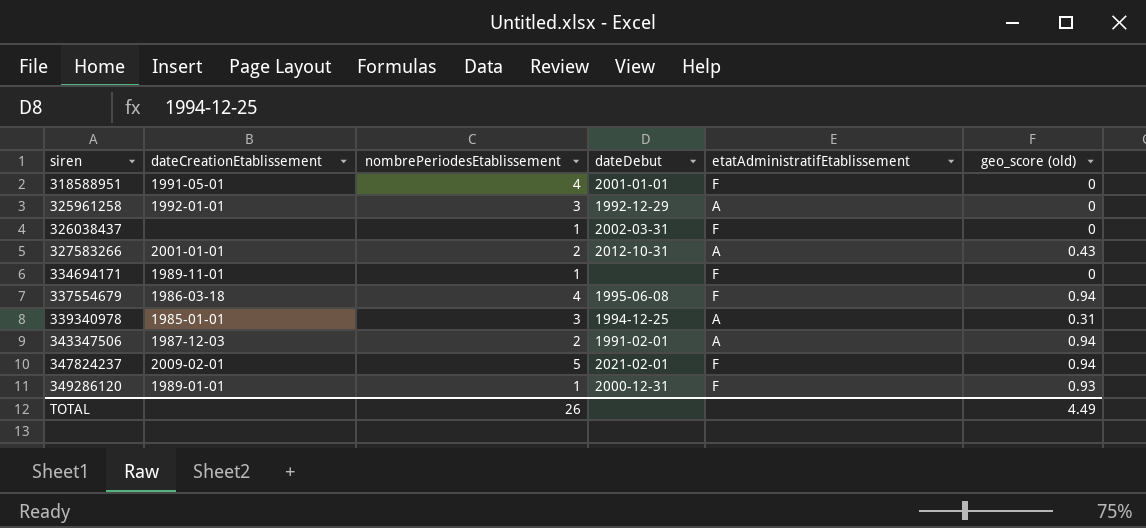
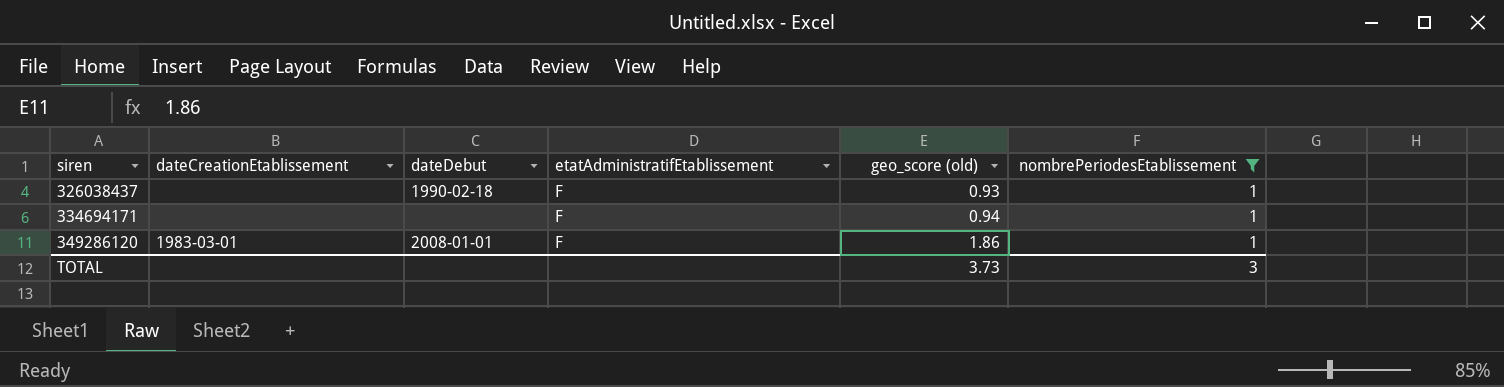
filter: none -> nombrePeriodesEtablissement = 1
column nombrePeriodesEtablissement | position: 3 -> 6
326038437 | dateDebut: 2002-03-31 -> 1990-02-18
326038437 | geo_score (old): 0 -> 0.93
334694171 | dateCreationEtablissement: 1989-11-01 -> none
334694171 | geo_score (old): 0 -> 0.94
349286120 | dateCreationEtablissement: 1989-01-01 -> 1983-03-01
349286120 | dateDebut: 2000-12-31 -> 2008-01-01
349286120 | geo_score (old): 0.93 -> 1.86
TOTAL | geo_score (old): 4.49 -> 3.73
TOTAL | nombrePeriodesEtablissement: 26 -> 3

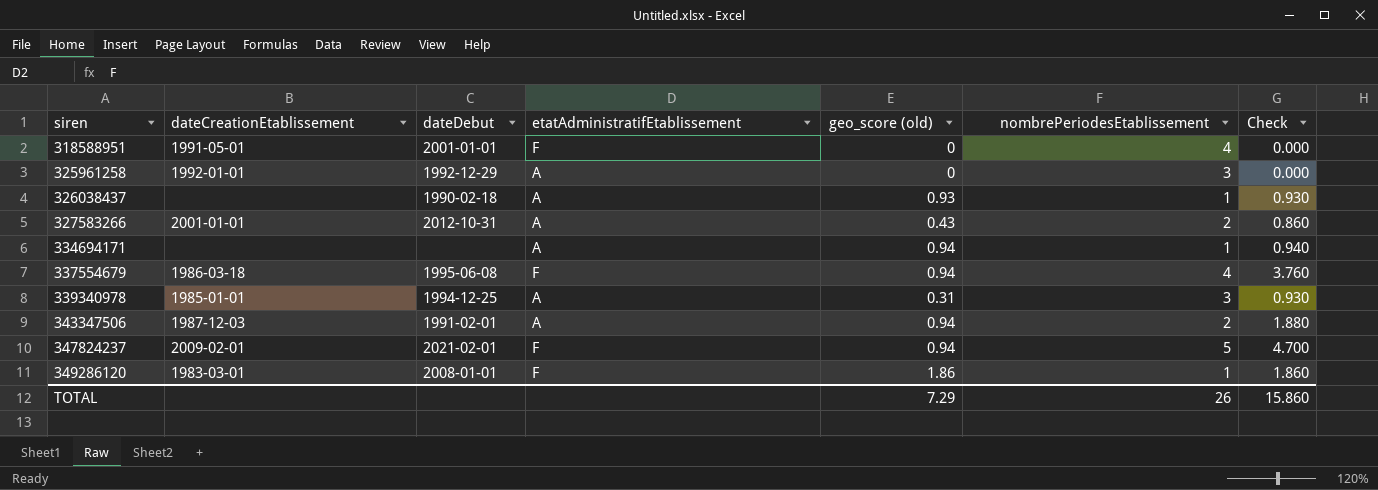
filter: nombrePeriodesEtablissement = 1 -> none
column Check | formula: none -> [geo_score (old)] * [nombrePeriodesEtablissement]
326038437 | etatAdministratifEtablissement: F -> A
334694171 | etatAdministratifEtablissement: F -> A
TOTAL | geo_score (old): 3.73 -> 7.29
TOTAL | nombrePeriodesEtablissement: 3 -> 26

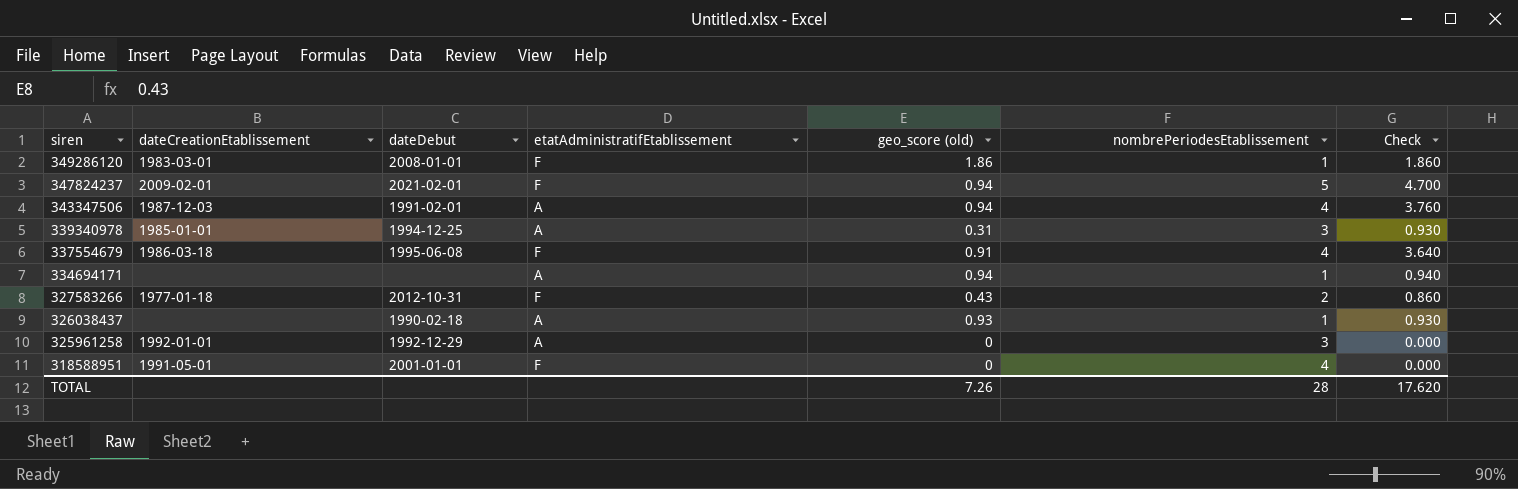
row order: siren ascending -> siren descending
343347506 | nombrePeriodesEtablissement: 2 -> 4
343347506 | Check: 1.880 -> 3.760
337554679 | geo_score (old): 0.94 -> 0.91
337554679 | Check: 3.760 -> 3.640
327583266 | dateCreationEtablissement: 2001-01-01 -> 1977-01-18
327583266 | etatAdministratifEtablissement: A -> F
TOTAL | geo_score (old): 7.29 -> 7.26
TOTAL | nombrePeriodesEtablissement: 26 -> 28
TOTAL | Check: 15.860 -> 17.620

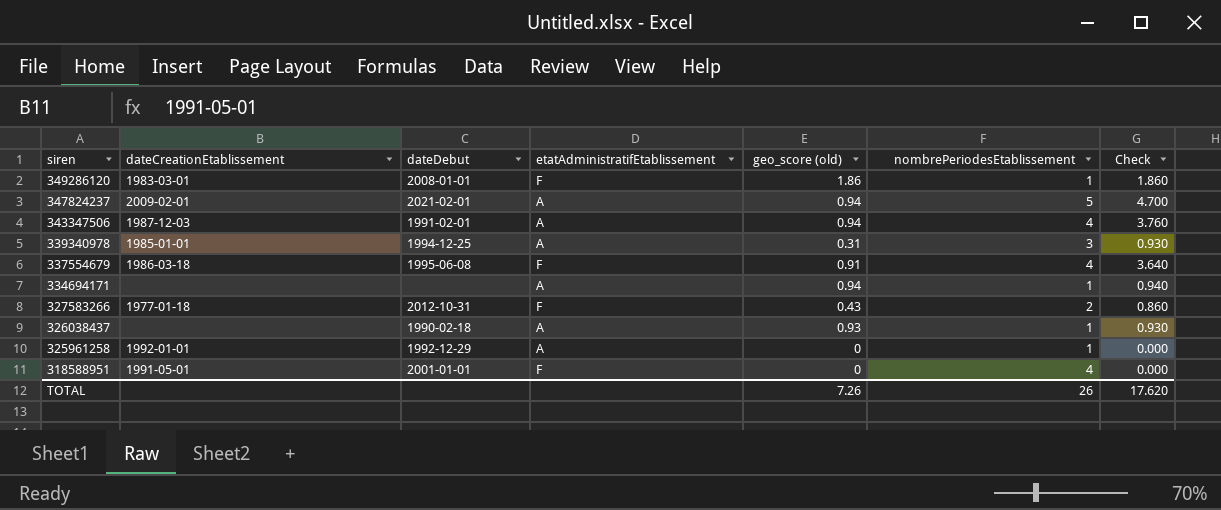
347824237 | etatAdministratifEtablissement: F -> A
325961258 | nombrePeriodesEtablissement: 3 -> 1
TOTAL | nombrePeriodesEtablissement: 28 -> 26

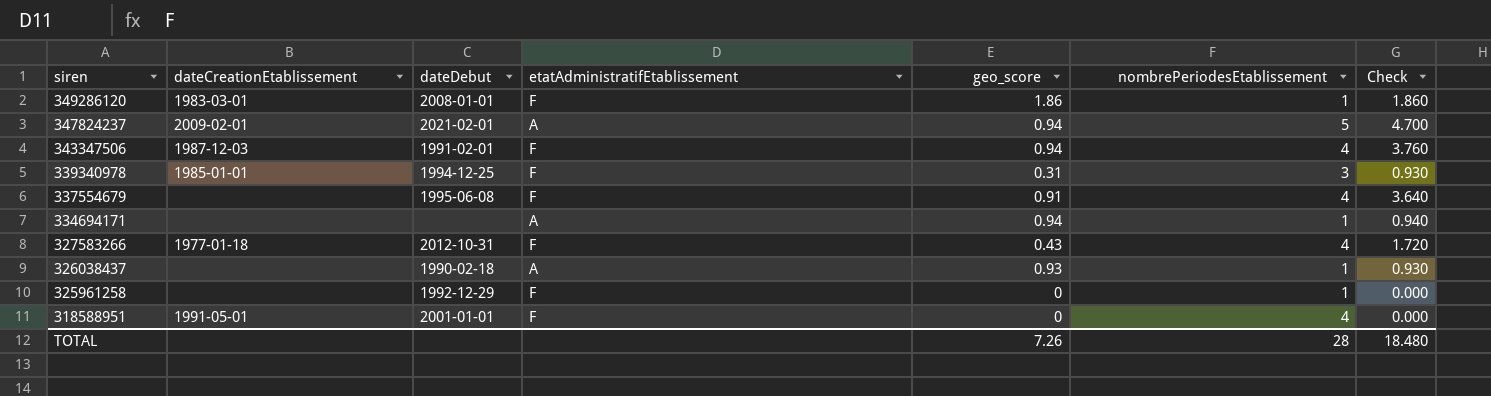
column name: geo_score (old) -> geo_score
343347506 | etatAdministratifEtablissement: A -> F
339340978 | etatAdministratifEtablissement: A -> F
337554679 | dateCreationEtablissement: 1986-03-18 -> none
327583266 | nombrePeriodesEtablissement: 2 -> 4
327583266 | Check: 0.860 -> 1.720
325961258 | dateCreationEtablissement: 1992-01-01 -> none
325961258 | etatAdministratifEtablissement: A -> F
TOTAL | nombrePeriodesEtablissement: 26 -> 28
TOTAL | Check: 17.620 -> 18.480

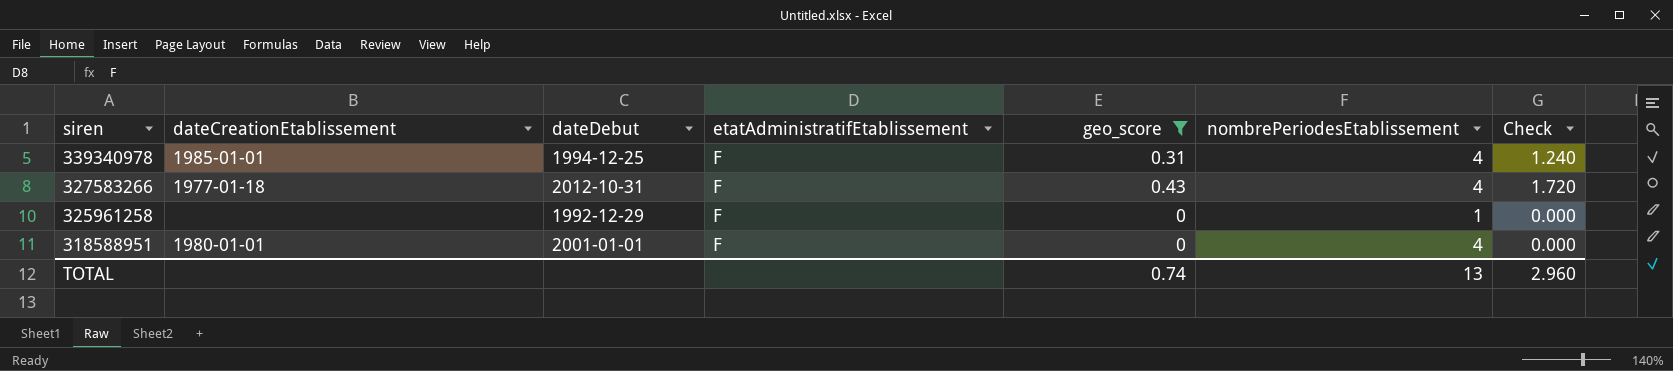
filter: none -> geo_score <= 0.43
339340978 | nombrePeriodesEtablissement: 3 -> 4
339340978 | Check: 0.930 -> 1.240
318588951 | dateCreationEtablissement: 1991-05-01 -> 1980-01-01
TOTAL | geo_score: 7.26 -> 0.74
TOTAL | nombrePeriodesEtablissement: 28 -> 13
TOTAL | Check: 18.480 -> 2.960

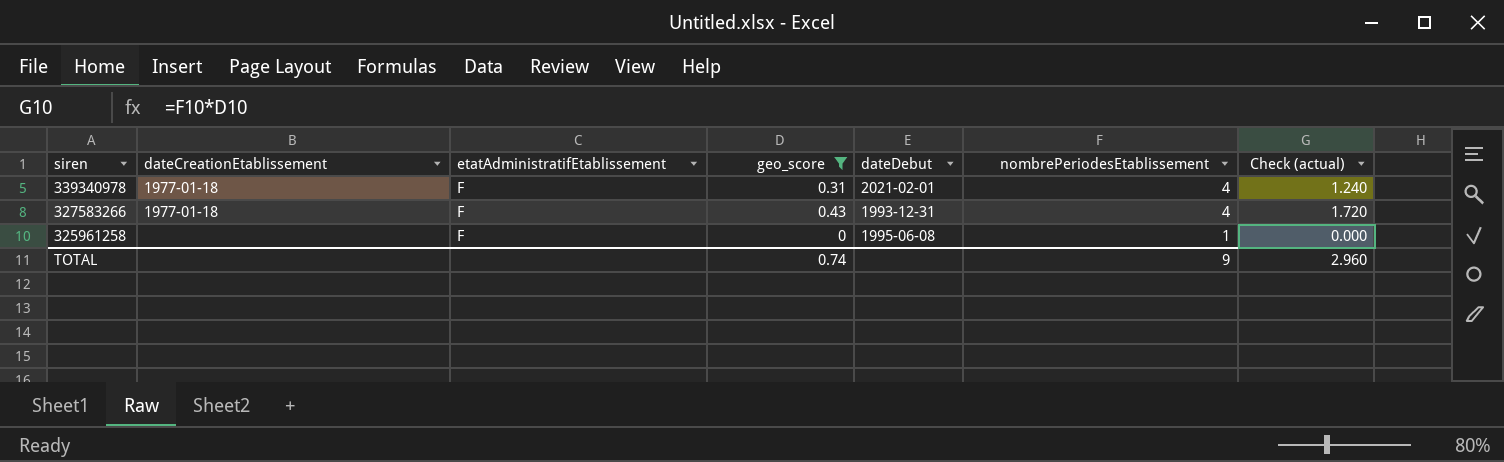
column dateDebut | position: 3 -> 5
column name: Check -> Check (actual)
row 318588951: 1980-01-01 | 2001-01-01 | F | 0 | 4 | 0.000 -> none
339340978 | dateCreationEtablissement: 1985-01-01 -> 1977-01-18
339340978 | dateDebut: 1994-12-25 -> 2021-02-01
327583266 | dateDebut: 2012-10-31 -> 1993-12-31
325961258 | dateDebut: 1992-12-29 -> 1995-06-08
TOTAL | nombrePeriodesEtablissement: 13 -> 9

